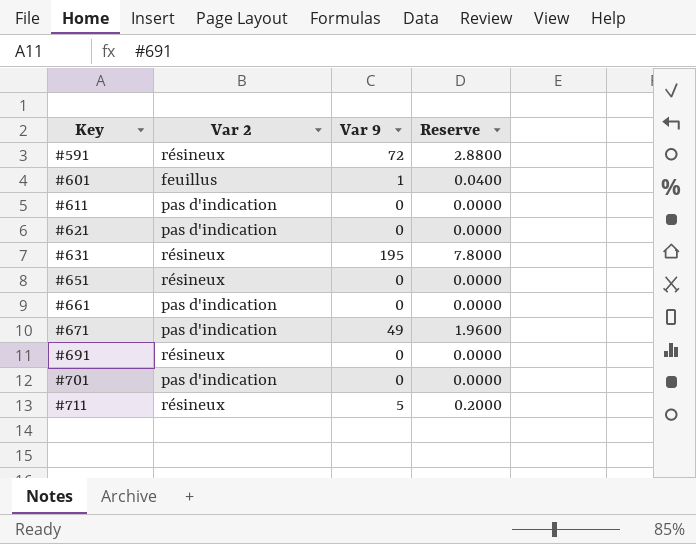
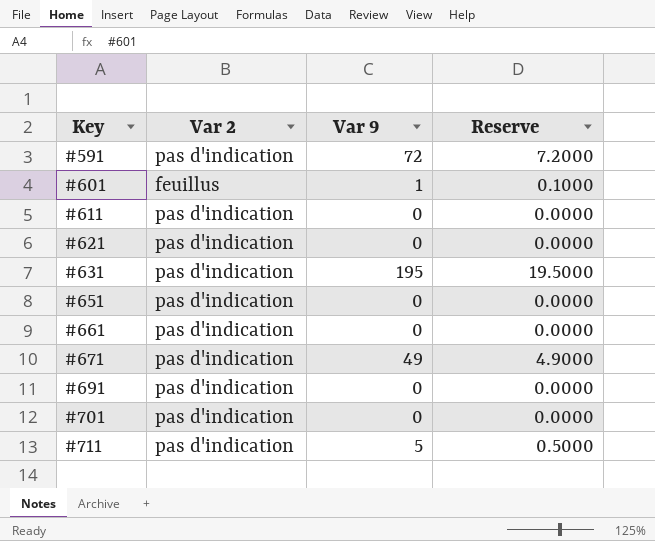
column Reserve | formula: [Var 9] * 0.04 -> [Var 9] * 0.1
#591 | Var 2: résineux -> pas d'indication
#631 | Var 2: résineux -> pas d'indication
#651 | Var 2: résineux -> pas d'indication
#691 | Var 2: résineux -> pas d'indication
#711 | Var 2: résineux -> pas d'indication

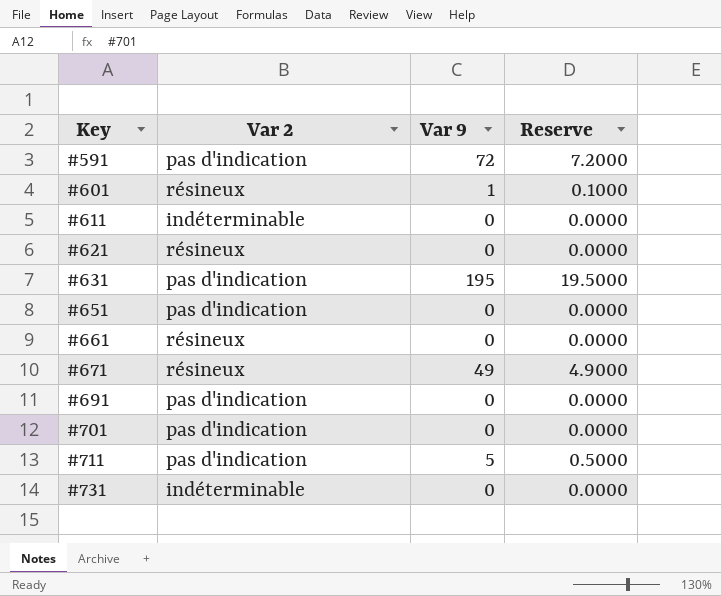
#601 | Var 2: feuillus -> résineux
#611 | Var 2: pas d'indication -> indéterminable
#621 | Var 2: pas d'indication -> résineux
#661 | Var 2: pas d'indication -> résineux
#671 | Var 2: pas d'indication -> résineux
row #731: none -> indéterminable | 0 | 0.0000

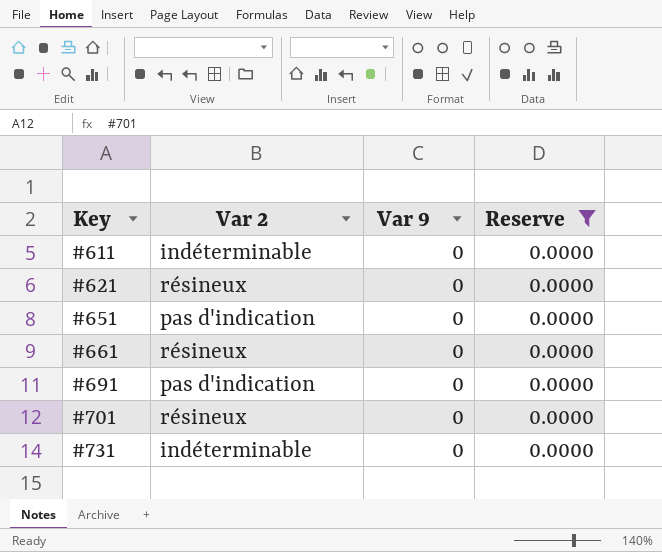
filter: none -> Reserve = 0.0000
#701 | Var 2: pas d'indication -> résineux

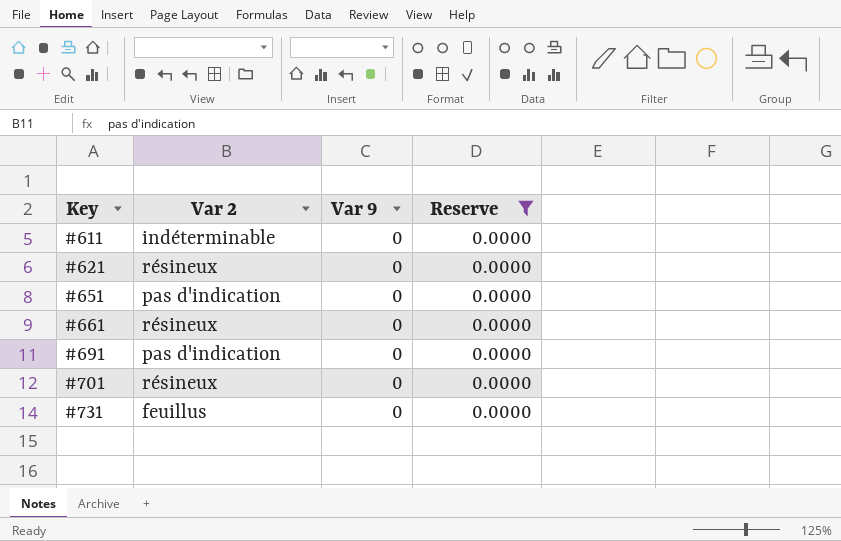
#731 | Var 2: indéterminable -> feuillus

